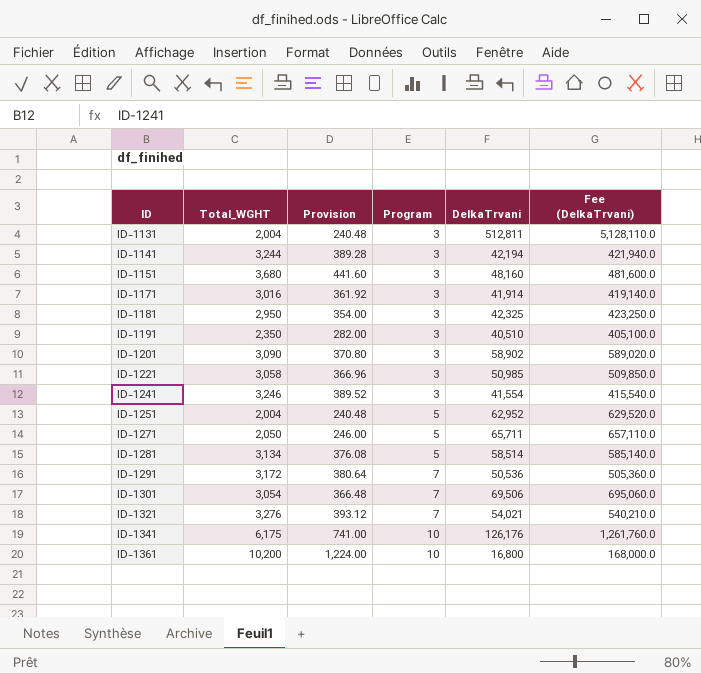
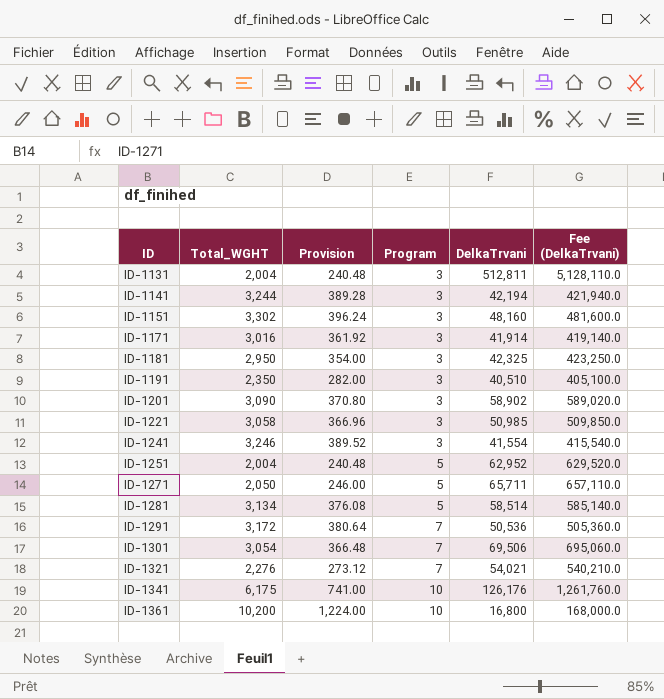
ID-1151 | Total_WGHT: 3,680 -> 3,302
ID-1151 | Provision: 441.60 -> 396.24
ID-1321 | Total_WGHT: 3,276 -> 2,276
ID-1321 | Provision: 393.12 -> 273.12

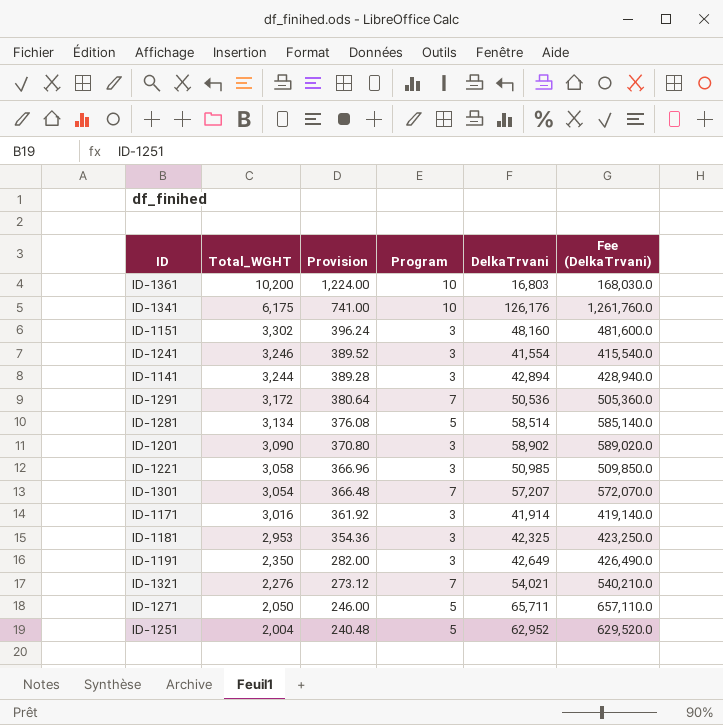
row order: ID ascending -> Total_WGHT descending
row ID-1131: 2,004 | 240.48 | 3 | 512,811 | 5,128,110.0 -> none
ID-1361 | DelkaTrvani: 16,800 -> 16,803
ID-1361 | Fee (DelkaTrvani): 168,000.0 -> 168,030.0
ID-1141 | DelkaTrvani: 42,194 -> 42,894
ID-1141 | Fee (DelkaTrvani): 421,940.0 -> 428,940.0
ID-1301 | DelkaTrvani: 69,506 -> 57,207
ID-1301 | Fee (DelkaTrvani): 695,060.0 -> 572,070.0
ID-1181 | Total_WGHT: 2,950 -> 2,953
ID-1181 | Provision: 354.00 -> 354.36
ID-1191 | DelkaTrvani: 40,510 -> 42,649
ID-1191 | Fee (DelkaTrvani): 405,100.0 -> 426,490.0

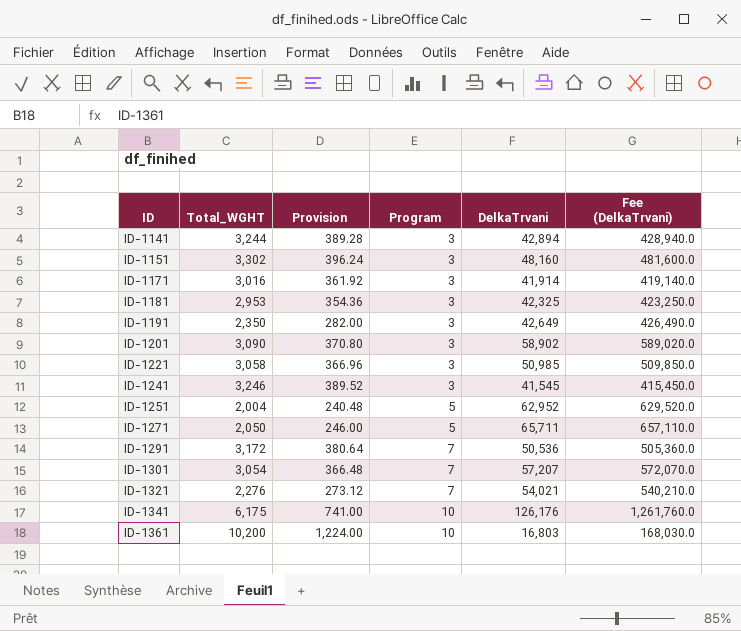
row order: Total_WGHT descending -> ID ascending
row ID-1281: 3,134 | 376.08 | 5 | 58,514 | 585,140.0 -> none
ID-1241 | DelkaTrvani: 41,554 -> 41,545
ID-1241 | Fee (DelkaTrvani): 415,540.0 -> 415,450.0

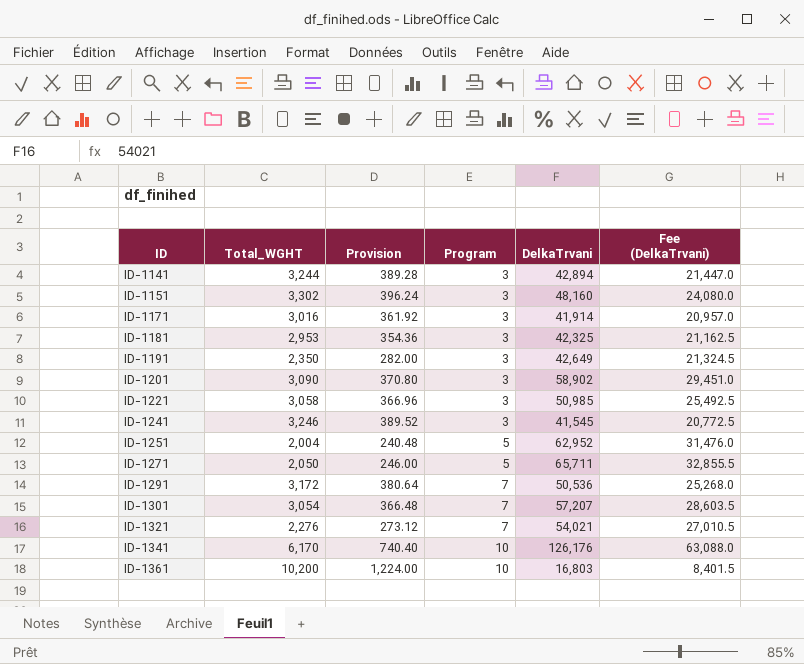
column Fee (DelkaTrvani) | formula: [DelkaTrvani] * 10 -> [DelkaTrvani] * 0.5
ID-1341 | Total_WGHT: 6,175 -> 6,170
ID-1341 | Provision: 741.00 -> 740.40

